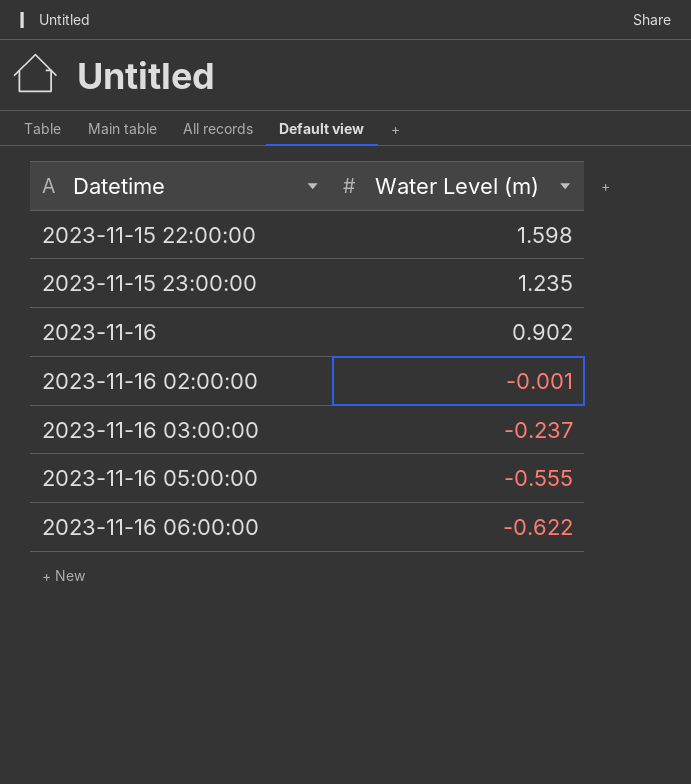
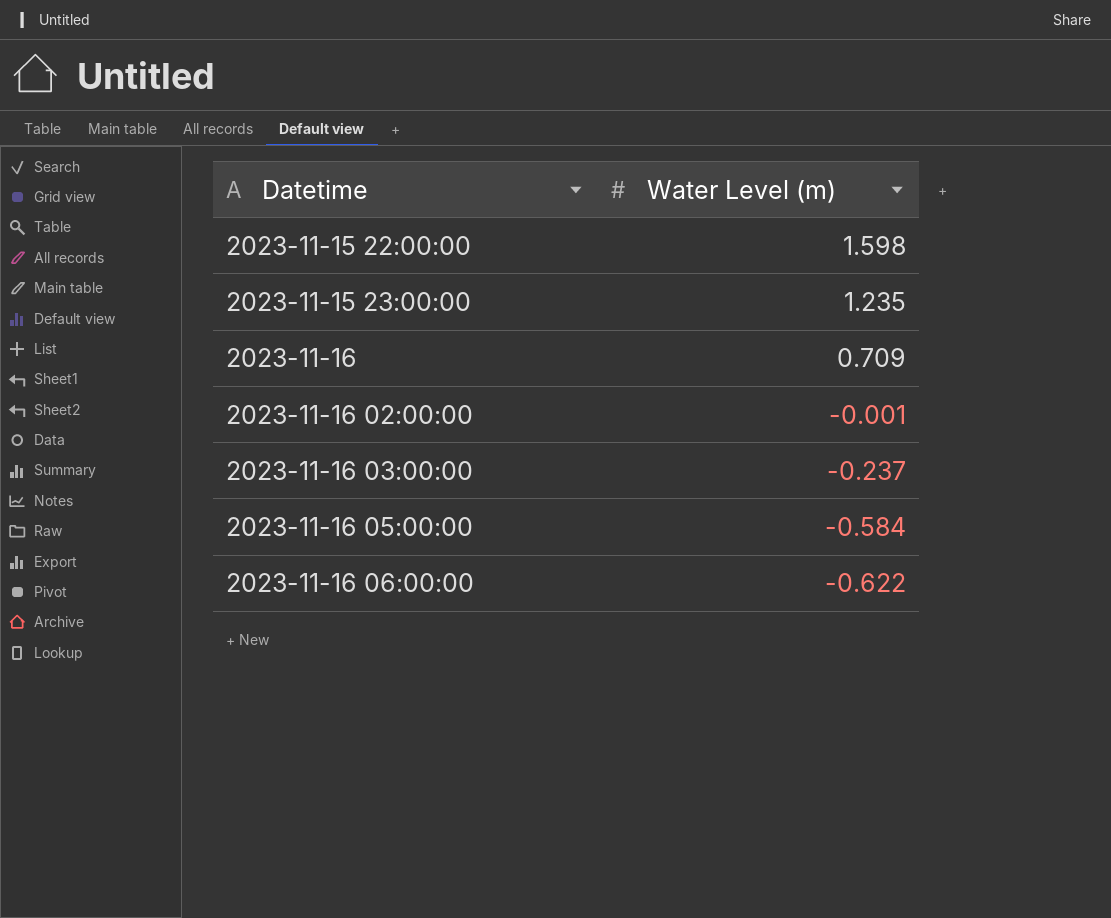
2023-11-16 | Water Level (m): 0.902 -> 0.709
2023-11-16 05:00:00 | Water Level (m): -0.555 -> -0.584

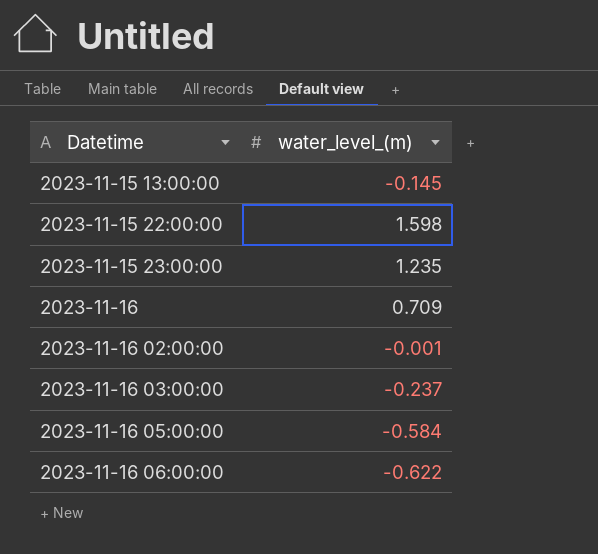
column name: Water Level (m) -> water_level_(m)
row 2023-11-15 13:00:00: none -> -0.145

